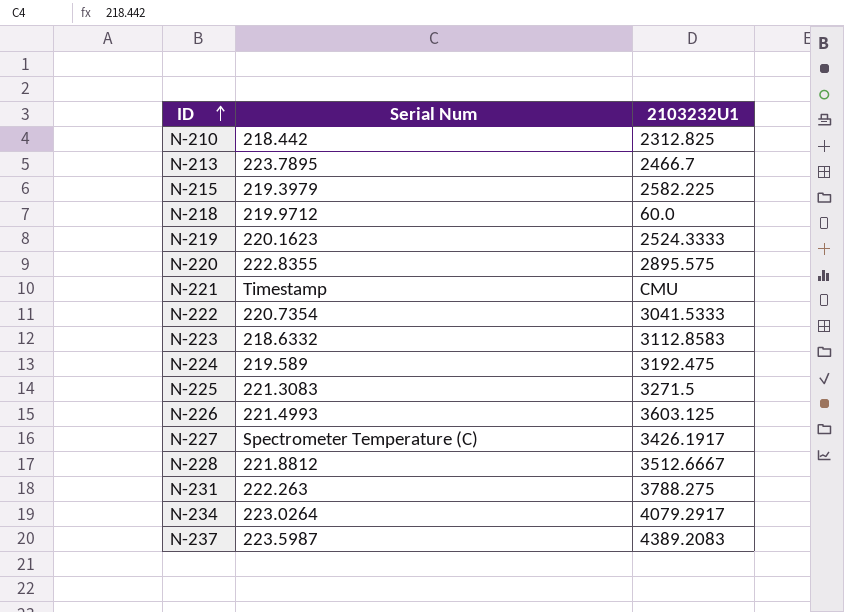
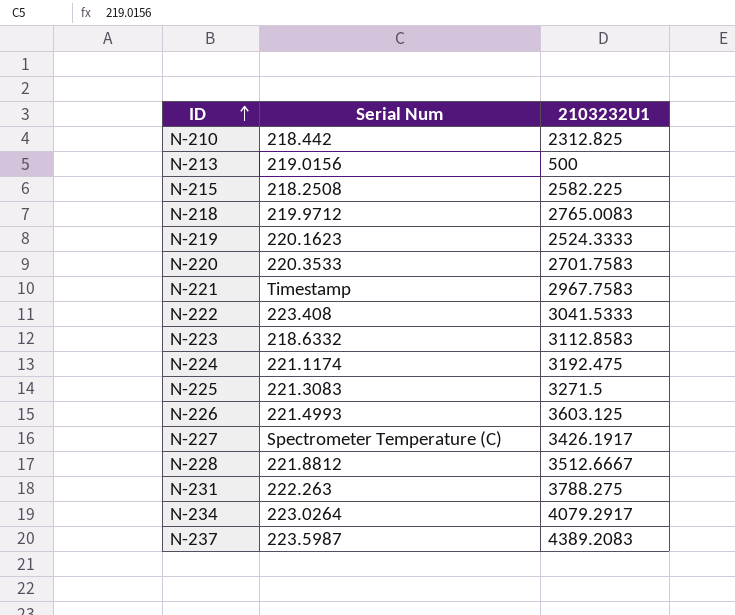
N-213 | Serial Num: 223.7895 -> 219.0156
N-213 | 2103232U1: 2466.7 -> 500
N-215 | Serial Num: 219.3979 -> 218.2508
N-218 | 2103232U1: 60.0 -> 2765.0083
N-220 | Serial Num: 222.8355 -> 220.3533
N-220 | 2103232U1: 2895.575 -> 2701.7583
N-221 | 2103232U1: CMU -> 2967.7583
N-222 | Serial Num: 220.7354 -> 223.408
N-224 | Serial Num: 219.589 -> 221.1174

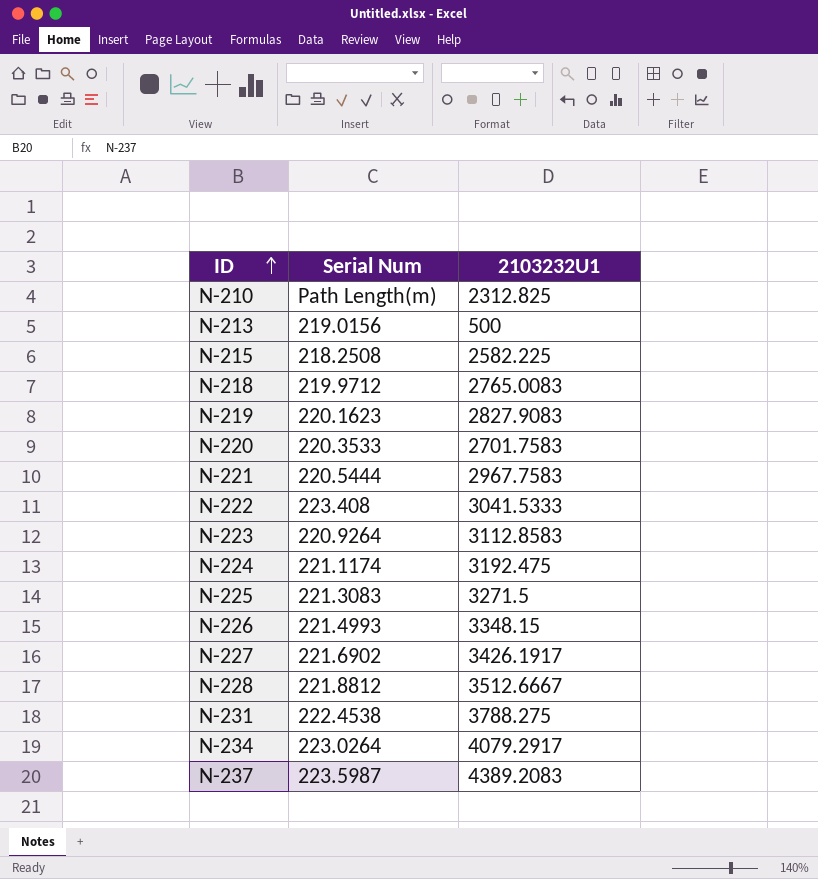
N-210 | Serial Num: 218.442 -> Path Length(m)
N-219 | 2103232U1: 2524.3333 -> 2827.9083
N-221 | Serial Num: Timestamp -> 220.5444
N-223 | Serial Num: 218.6332 -> 220.9264
N-226 | 2103232U1: 3603.125 -> 3348.15
N-227 | Serial Num: Spectrometer Temperature (C) -> 221.6902
N-231 | Serial Num: 222.263 -> 222.4538

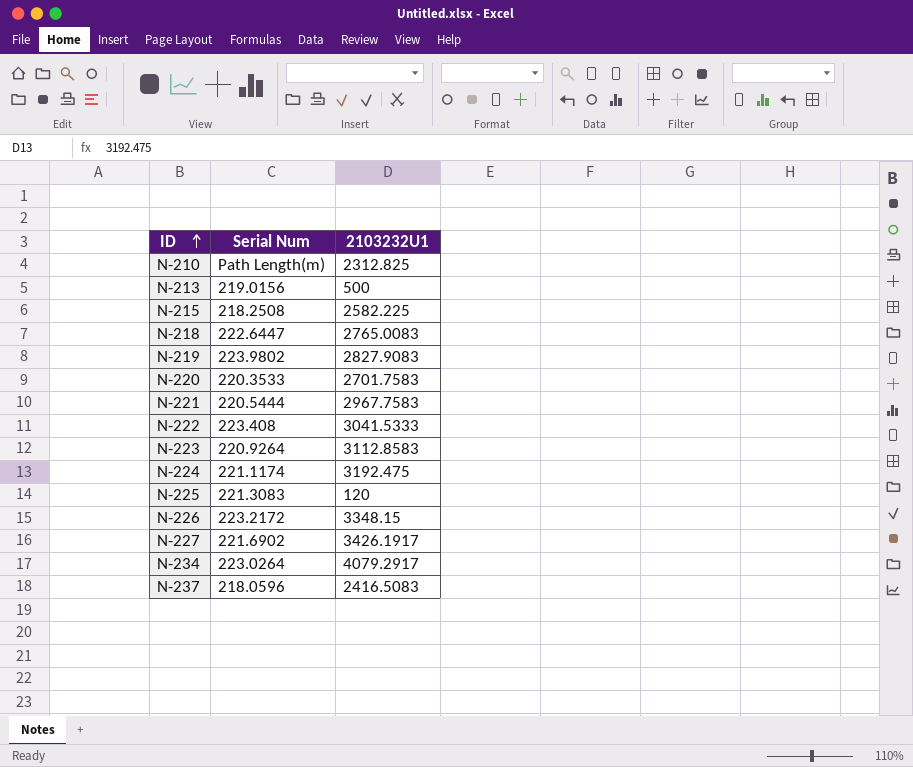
row N-228: 221.8812 | 3512.6667 -> none
row N-231: 222.4538 | 3788.275 -> none
N-218 | Serial Num: 219.9712 -> 222.6447
N-219 | Serial Num: 220.1623 -> 223.9802
N-225 | 2103232U1: 3271.5 -> 120
N-226 | Serial Num: 221.4993 -> 223.2172
N-237 | Serial Num: 223.5987 -> 218.0596
N-237 | 2103232U1: 4389.2083 -> 2416.5083

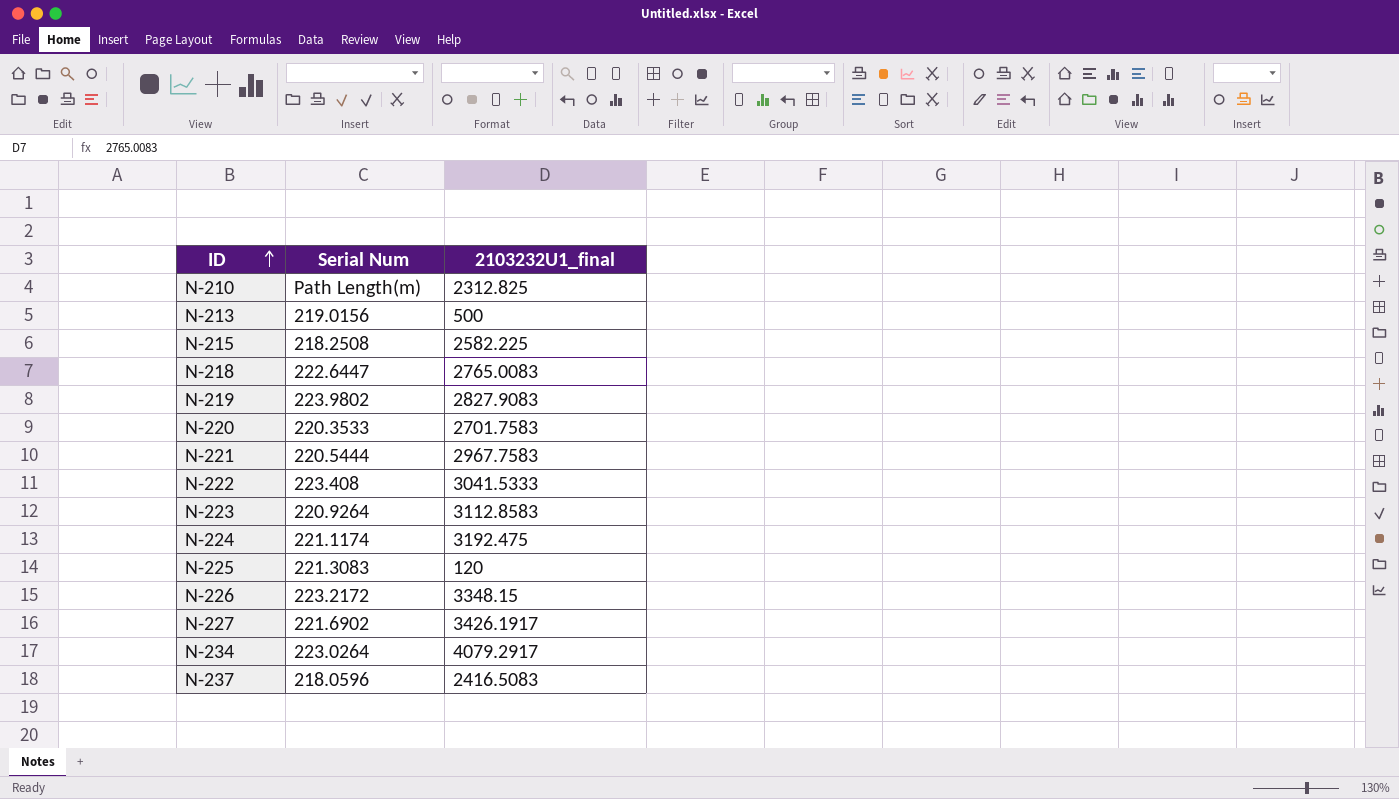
column name: 2103232U1 -> 2103232U1_final

